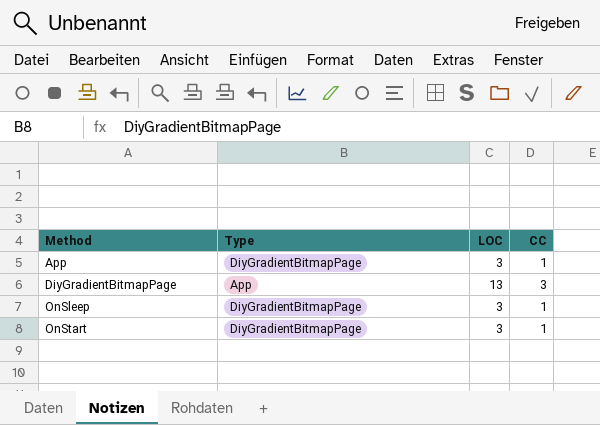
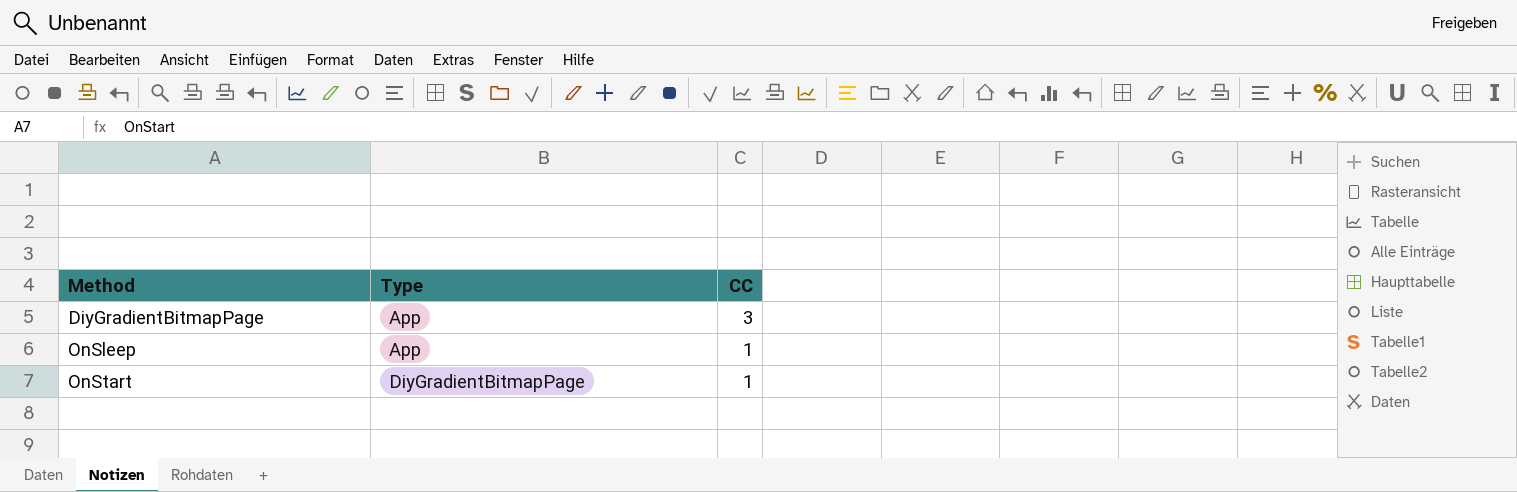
column LOC | position: 3 -> none
row App: DiyGradientBitmapPage | 3 | 1 -> none
OnSleep | Type: DiyGradientBitmapPage -> App

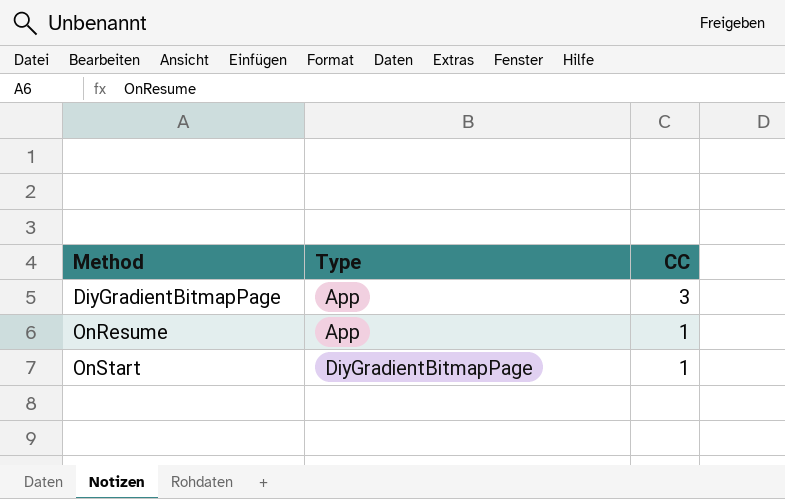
row OnSleep: App | 1 -> none
row OnResume: none -> App | 1

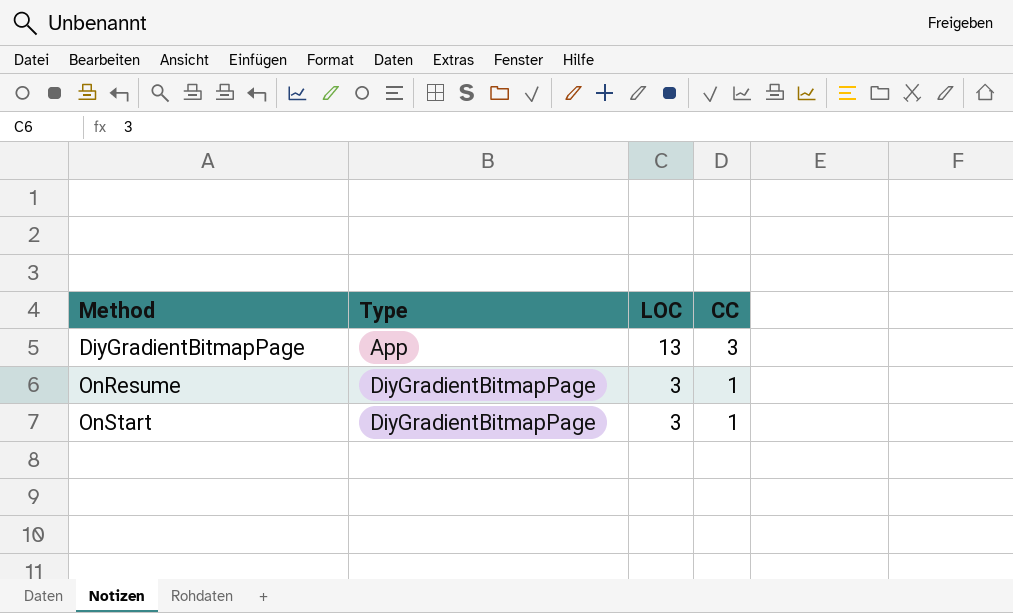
column LOC | position: none -> 3
OnResume | Type: App -> DiyGradientBitmapPage

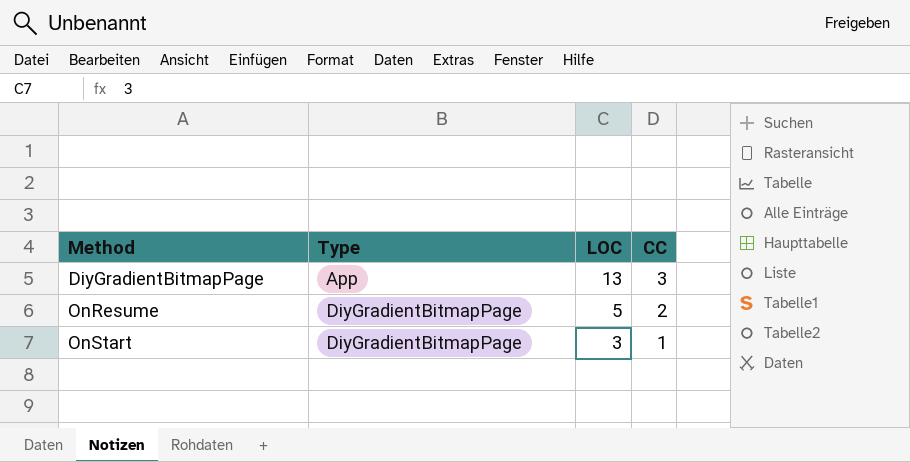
OnResume | LOC: 3 -> 5
OnResume | CC: 1 -> 2

